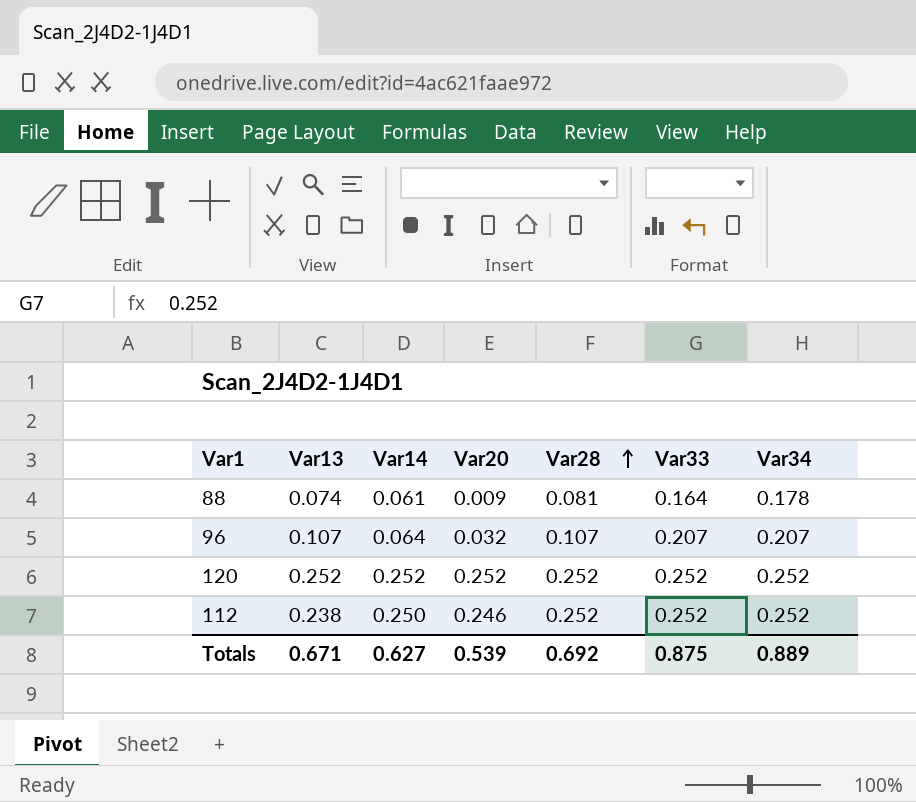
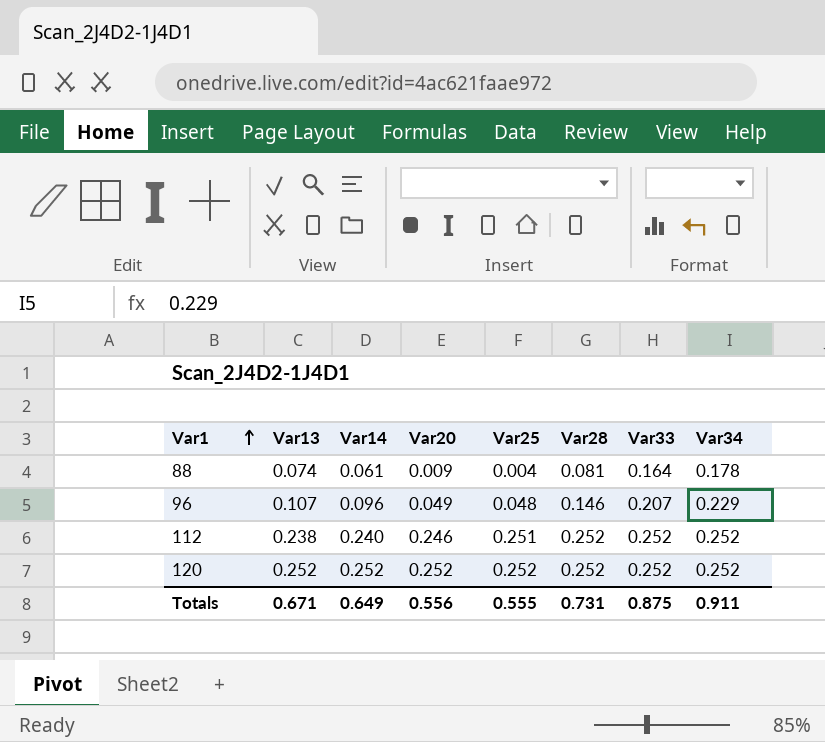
row order: Var28 ascending -> Var1 ascending
column Var25 | position: none -> 5
96 | Var14: 0.064 -> 0.096
96 | Var20: 0.032 -> 0.049
96 | Var28: 0.107 -> 0.146
96 | Var34: 0.207 -> 0.229
112 | Var14: 0.250 -> 0.240
Totals | Var14: 0.627 -> 0.649
Totals | Var20: 0.539 -> 0.556
Totals | Var28: 0.692 -> 0.731
Totals | Var34: 0.889 -> 0.911

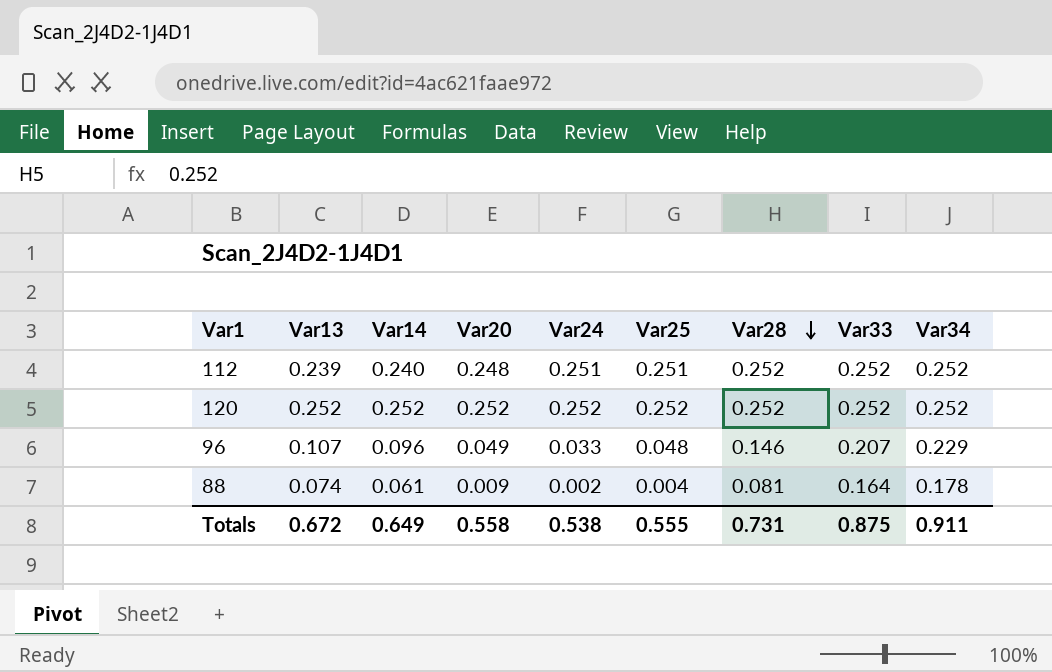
row order: Var1 ascending -> Var28 descending
column Var24 | position: none -> 5
112 | Var13: 0.238 -> 0.239
112 | Var20: 0.246 -> 0.248
Totals | Var13: 0.671 -> 0.672
Totals | Var20: 0.556 -> 0.558

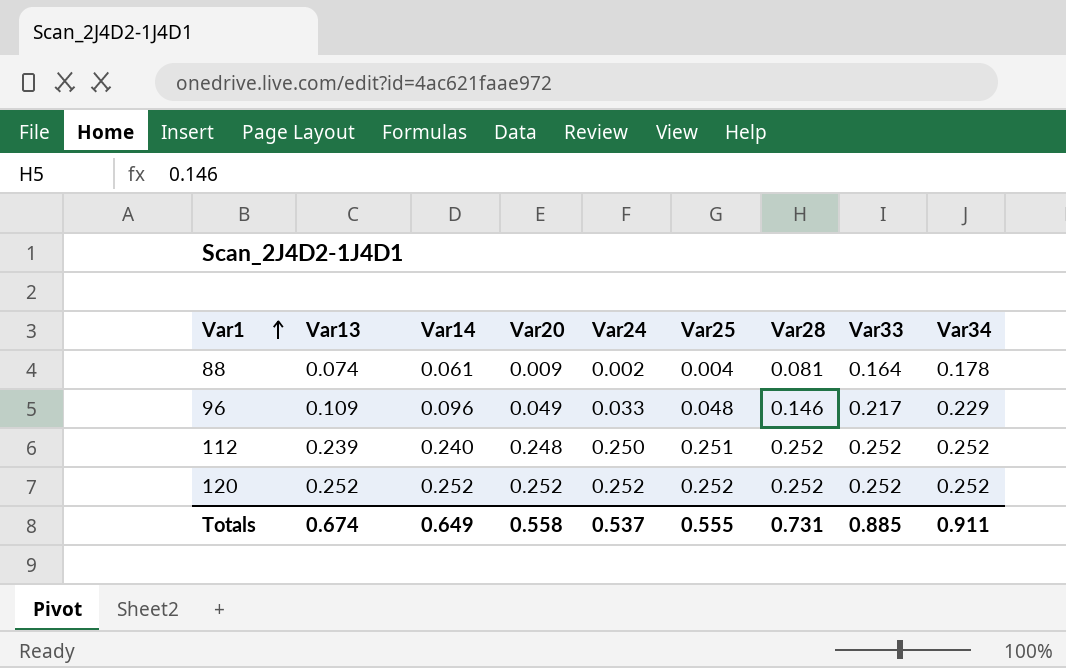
row order: Var28 descending -> Var1 ascending
96 | Var13: 0.107 -> 0.109
96 | Var33: 0.207 -> 0.217
112 | Var24: 0.251 -> 0.250
Totals | Var13: 0.672 -> 0.674
Totals | Var24: 0.538 -> 0.537
Totals | Var33: 0.875 -> 0.885

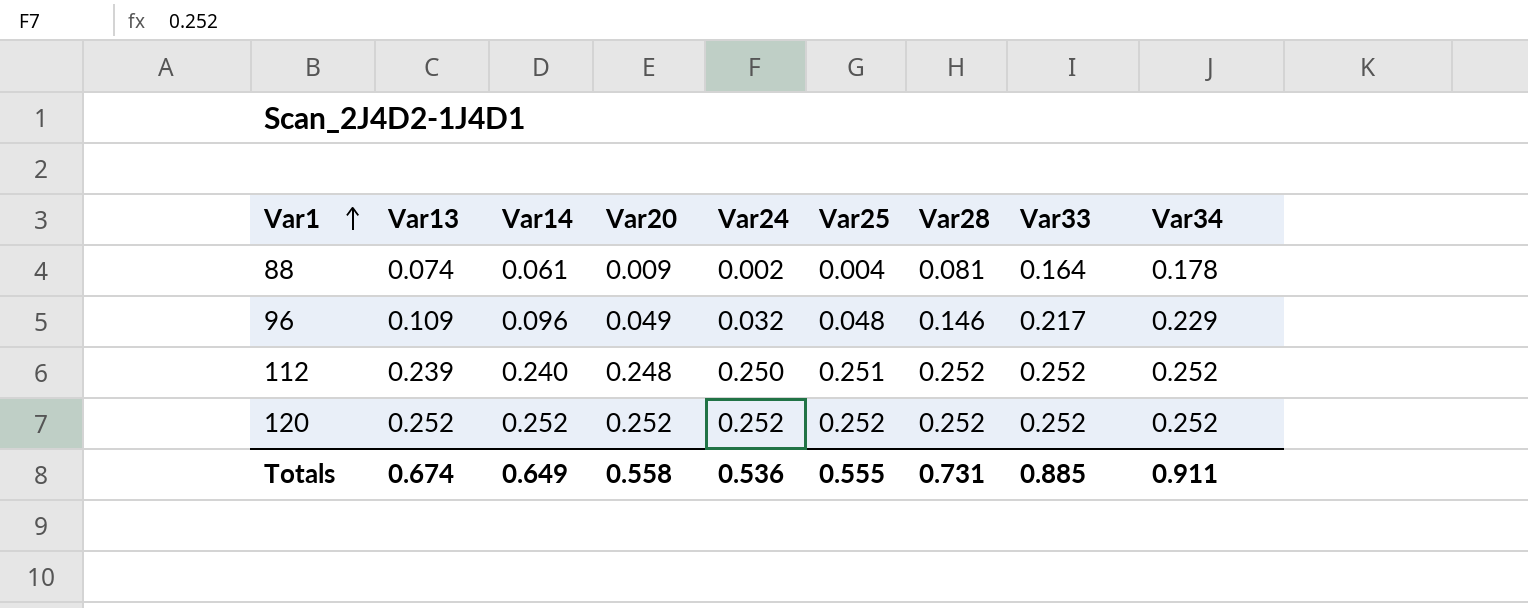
96 | Var24: 0.033 -> 0.032
Totals | Var24: 0.537 -> 0.536

